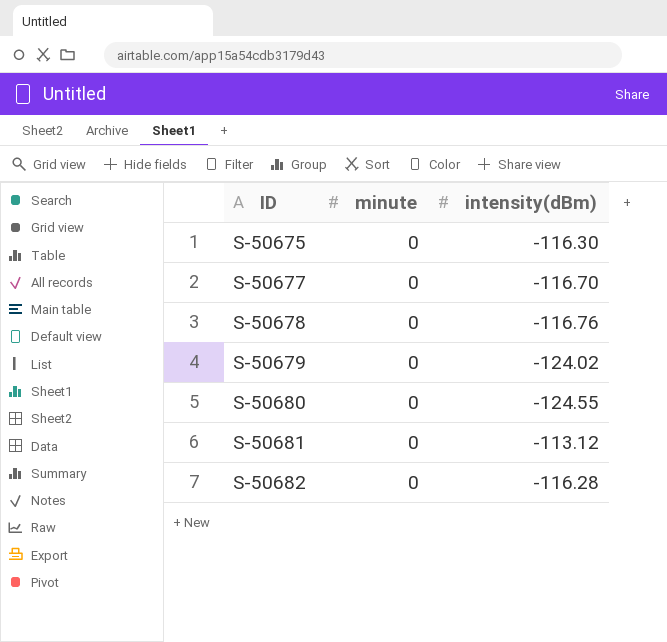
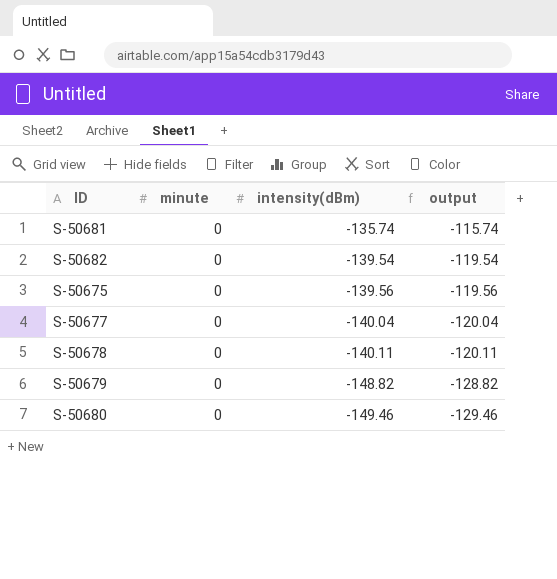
row order: ID ascending -> intensity(dBm) descending
column output | formula: none -> [intensity(dBm)] + 20
S-50681 | intensity(dBm): -113.12 -> -135.74
S-50682 | intensity(dBm): -116.28 -> -139.54
S-50675 | intensity(dBm): -116.30 -> -139.56
S-50677 | intensity(dBm): -116.70 -> -140.04
S-50678 | intensity(dBm): -116.76 -> -140.11
S-50679 | intensity(dBm): -124.02 -> -148.82
S-50680 | intensity(dBm): -124.55 -> -149.46

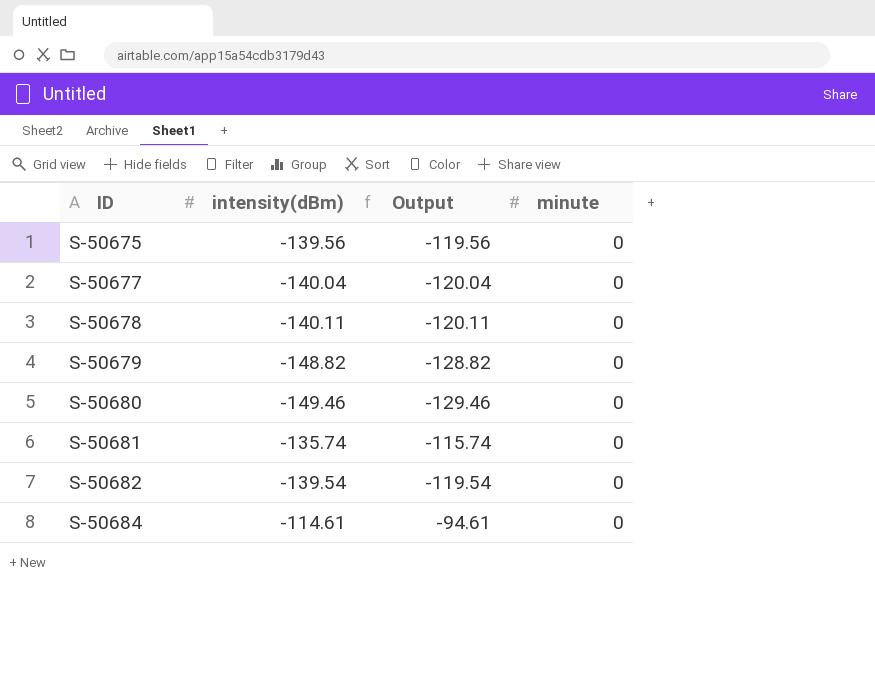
row order: intensity(dBm) descending -> ID ascending
column name: output -> Output
column minute | position: 2 -> 4
row S-50684: none -> -114.61 | -94.61 | 0

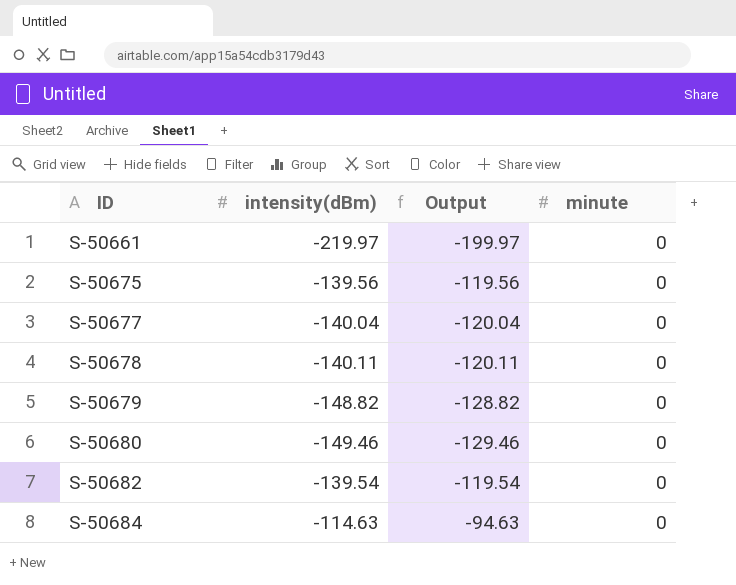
row S-50681: -135.74 | -115.74 | 0 -> none
row S-50661: none -> -219.97 | -199.97 | 0
S-50684 | intensity(dBm): -114.61 -> -114.63
S-50684 | Output: -94.61 -> -94.63

